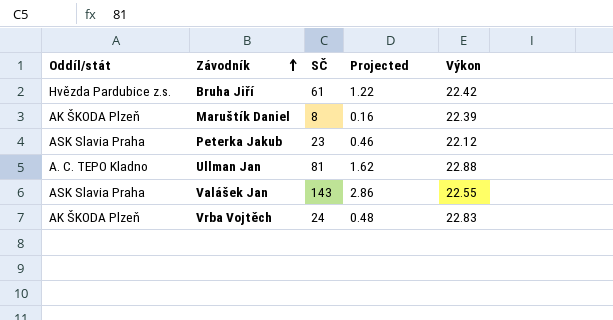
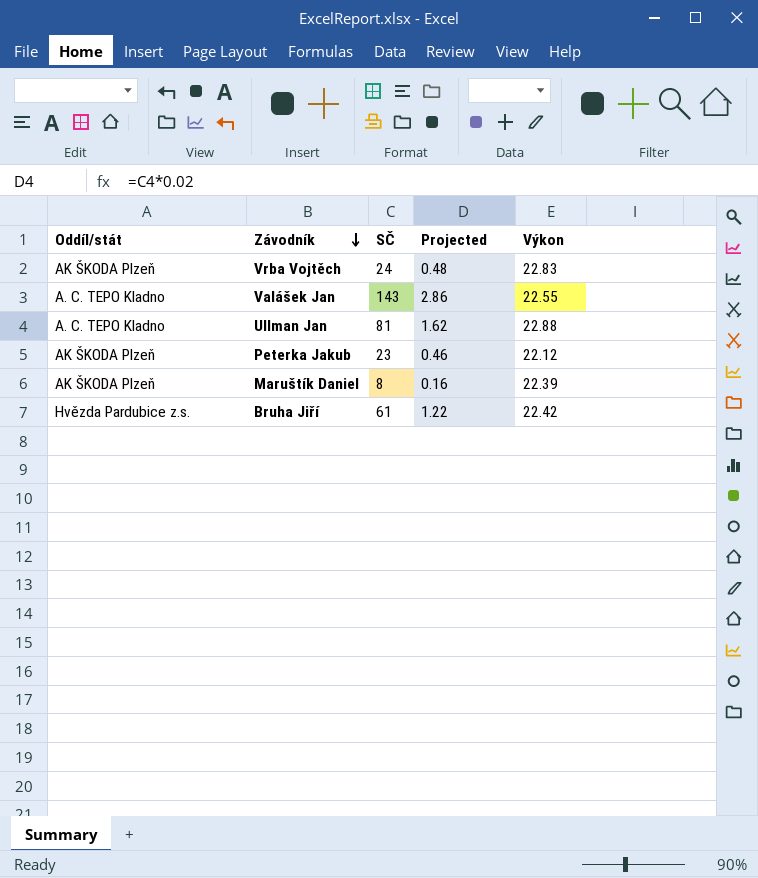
row order: Závodník ascending -> Závodník descending
Valášek Jan | Oddíl/stát: ASK Slavia Praha -> A. C. TEPO Kladno
Peterka Jakub | Oddíl/stát: ASK Slavia Praha -> AK ŠKODA Plzeň

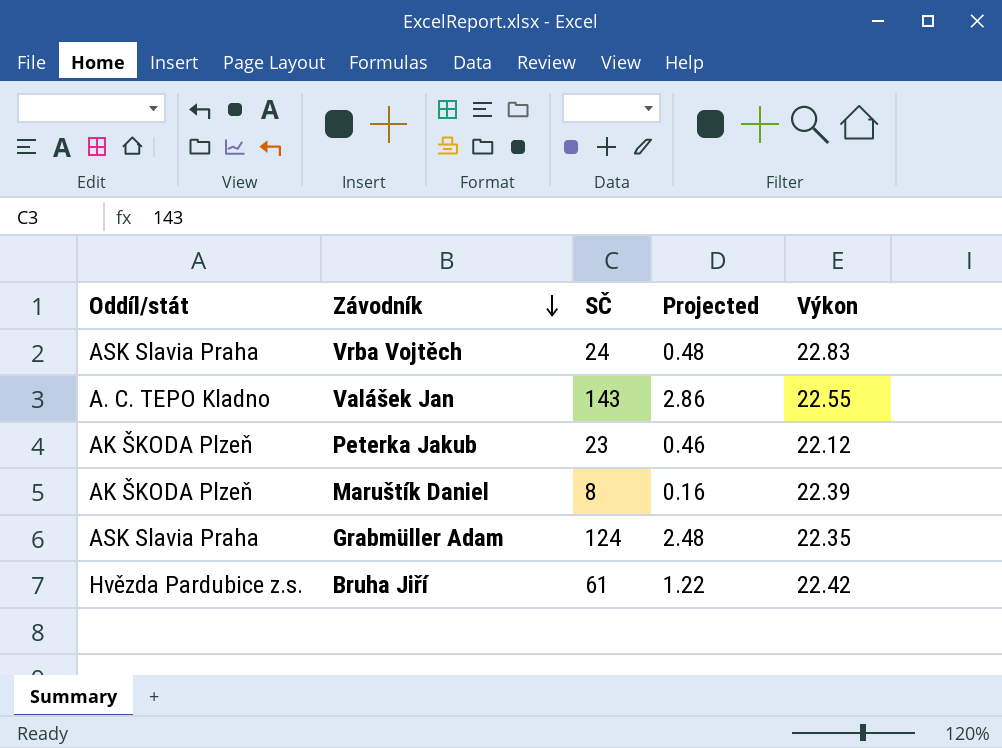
row Ullman Jan: A. C. TEPO Kladno | 81 | 1.62 | 22.88 -> none
Vrba Vojtěch | Oddíl/stát: AK ŠKODA Plzeň -> ASK Slavia Praha
row Grabmüller Adam: none -> ASK Slavia Praha | 124 | 2.48 | 22.35

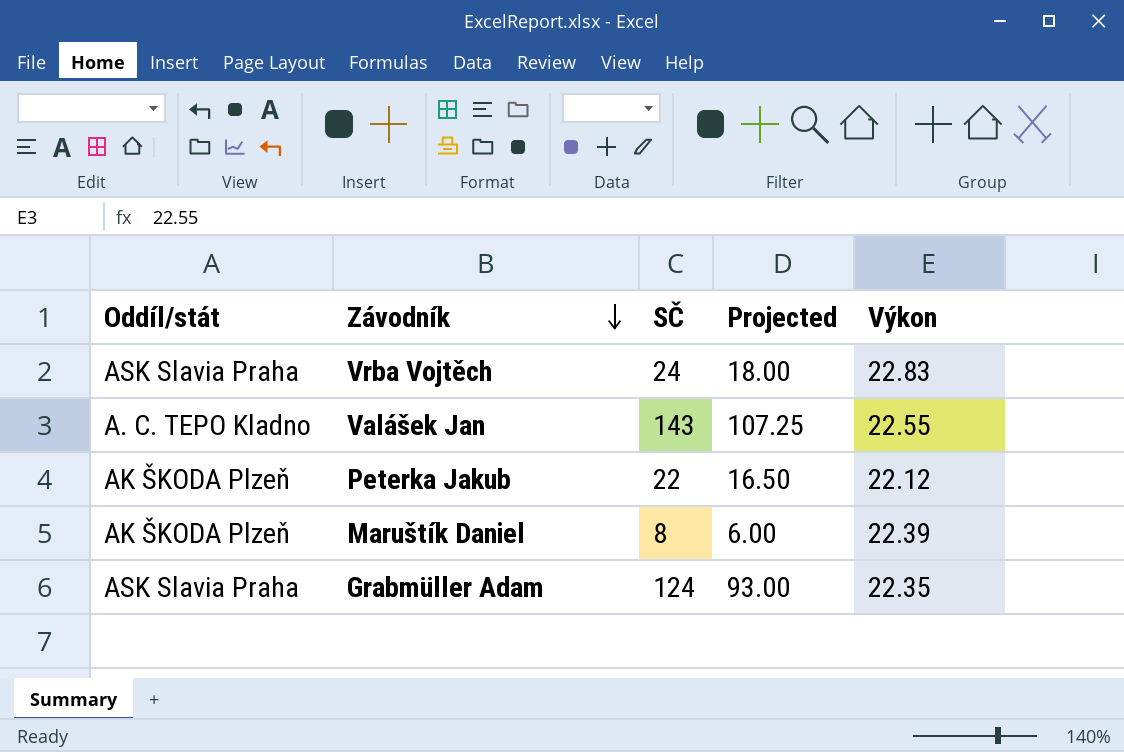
column Projected | formula: [SČ] * 0.02 -> [SČ] * 0.75
row Bruha Jiří: Hvězda Pardubice z.s. | 61 | 1.22 | 22.42 -> none
Peterka Jakub | SČ: 23 -> 22

